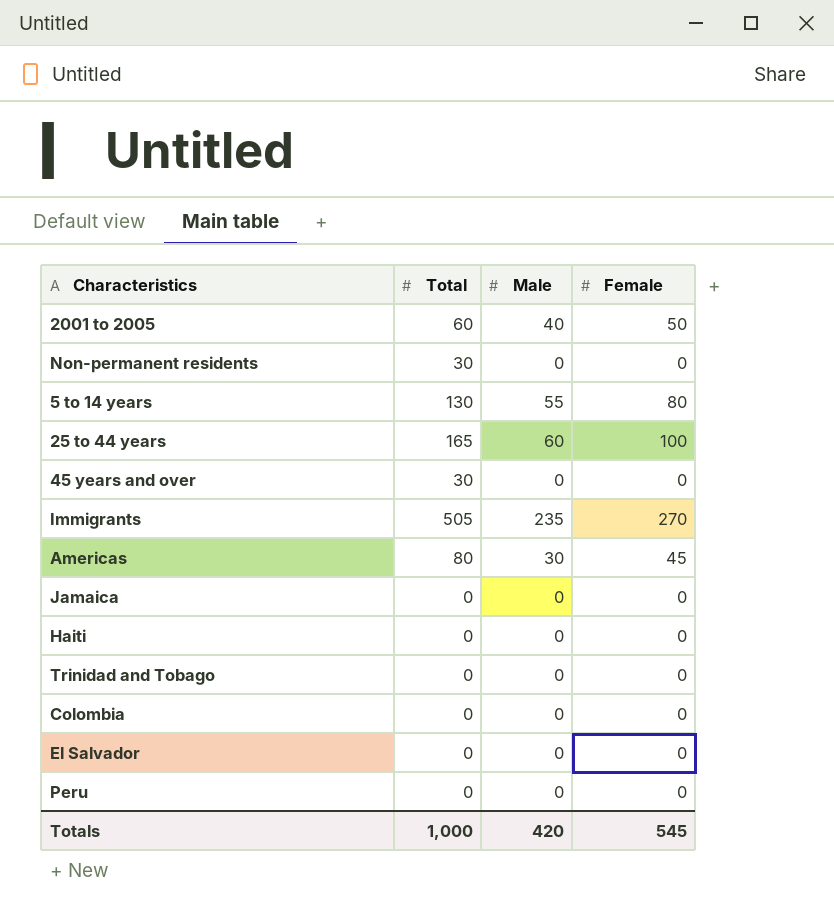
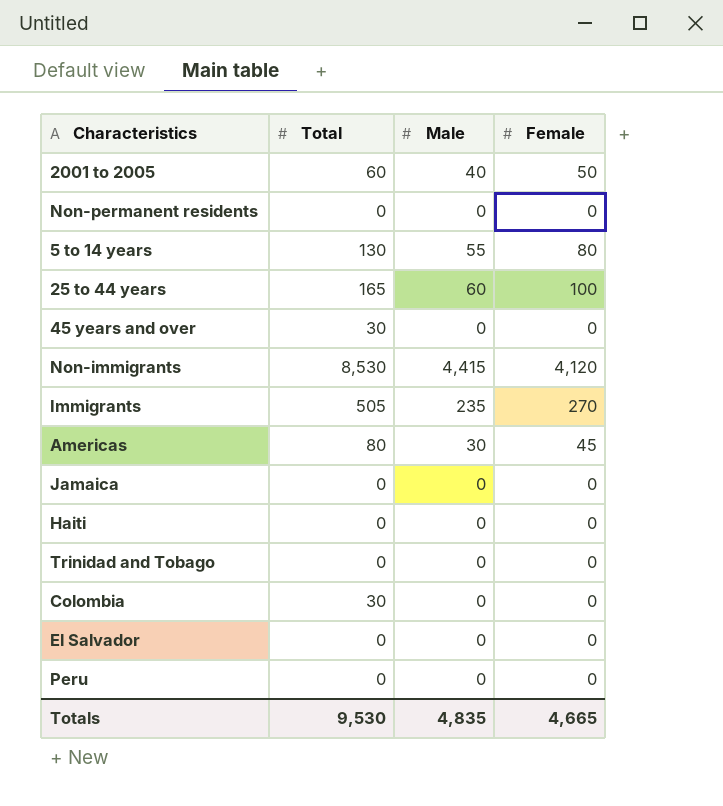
Non-permanent residents | Total: 30 -> 0
row Non-immigrants: none -> 8,530 | 4,415 | 4,120
Colombia | Total: 0 -> 30
Totals | Total: 1,000 -> 9,530
Totals | Male: 420 -> 4,835
Totals | Female: 545 -> 4,665

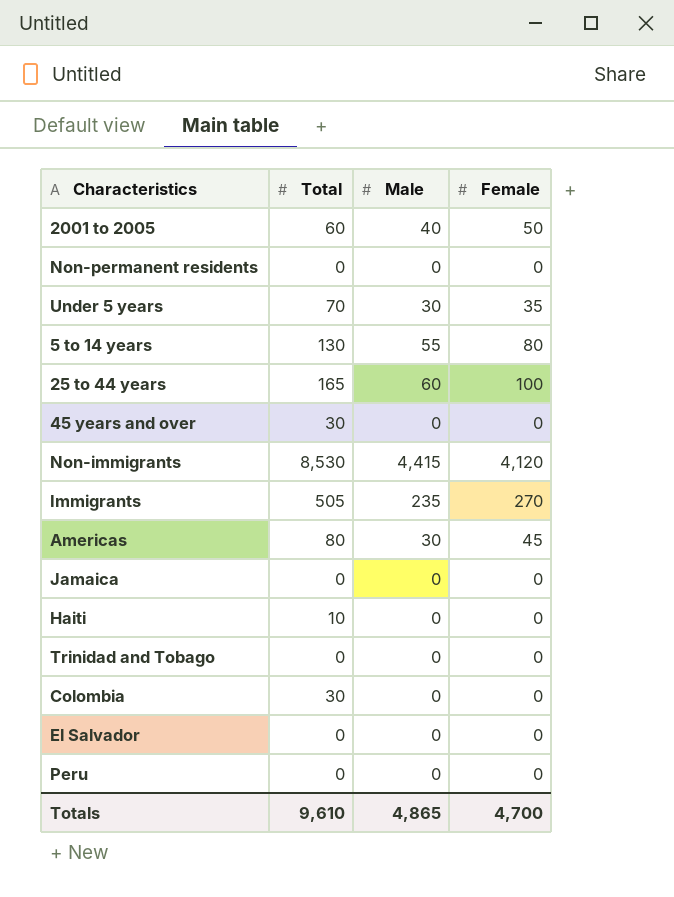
row Under 5 years: none -> 70 | 30 | 35
Haiti | Total: 0 -> 10
Totals | Total: 9,530 -> 9,610
Totals | Male: 4,835 -> 4,865
Totals | Female: 4,665 -> 4,700

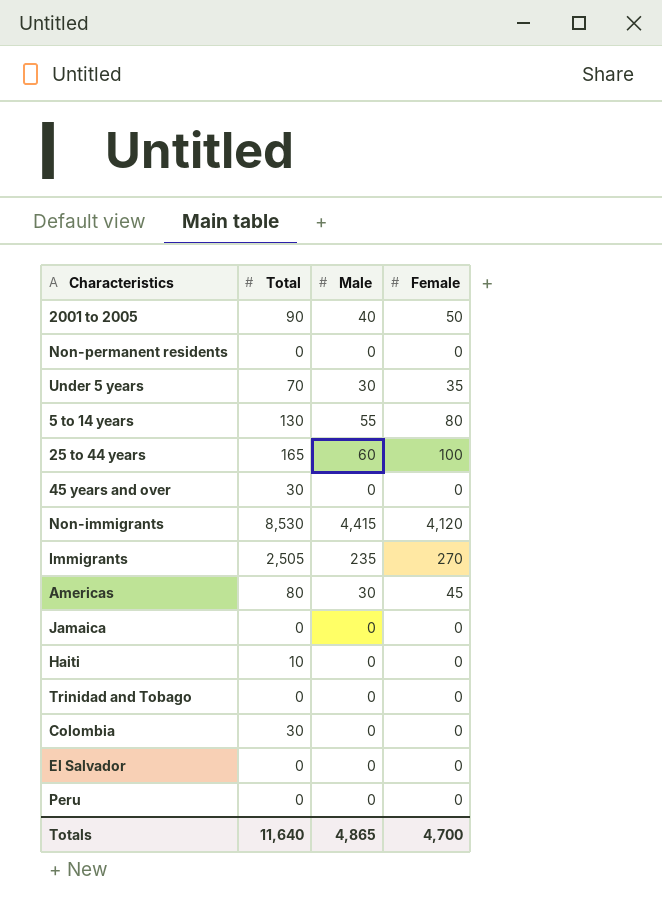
2001 to 2005 | Total: 60 -> 90
Immigrants | Total: 505 -> 2,505
Totals | Total: 9,610 -> 11,640

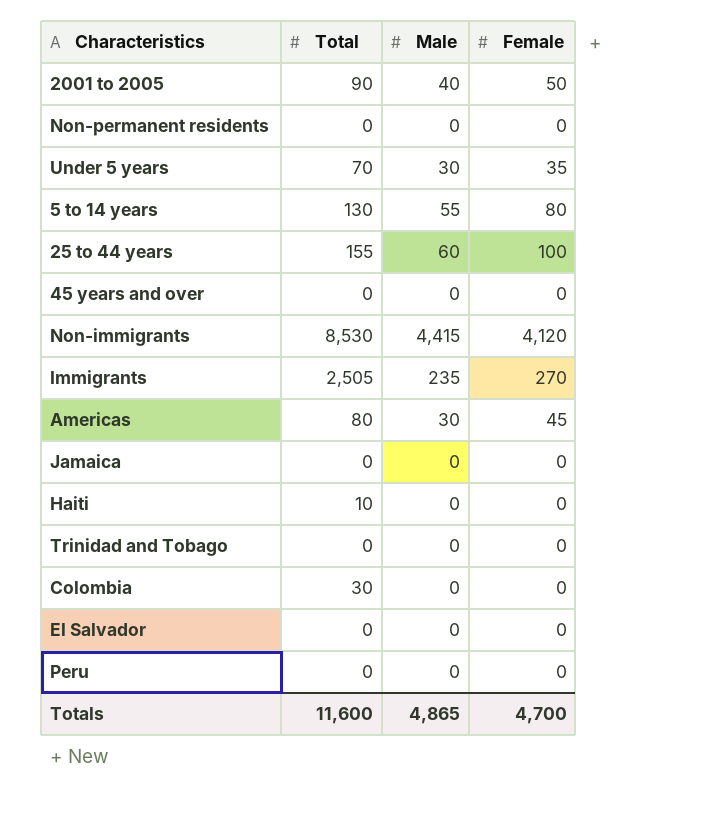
25 to 44 years | Total: 165 -> 155
45 years and over | Total: 30 -> 0
Totals | Total: 11,640 -> 11,600

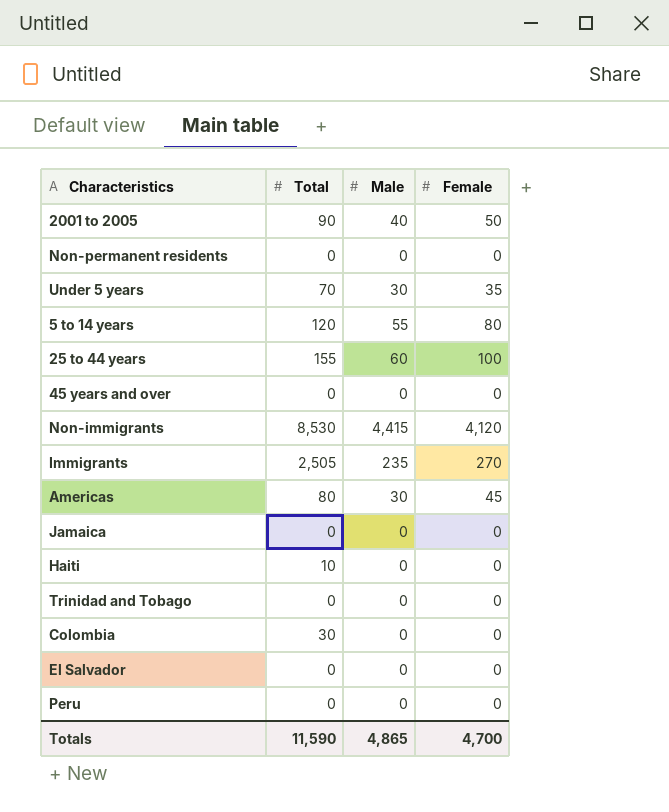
5 to 14 years | Total: 130 -> 120
Totals | Total: 11,600 -> 11,590

